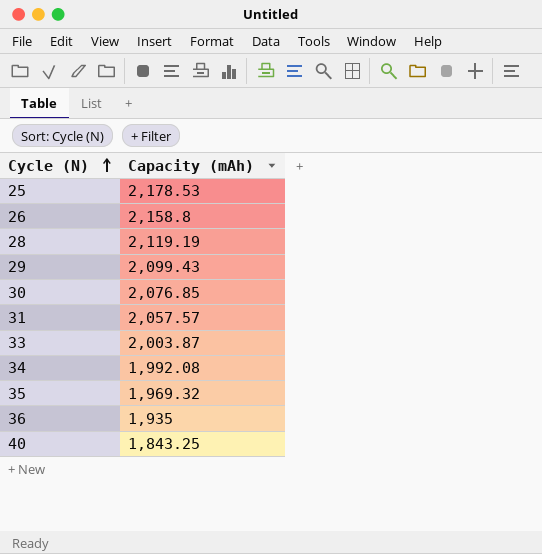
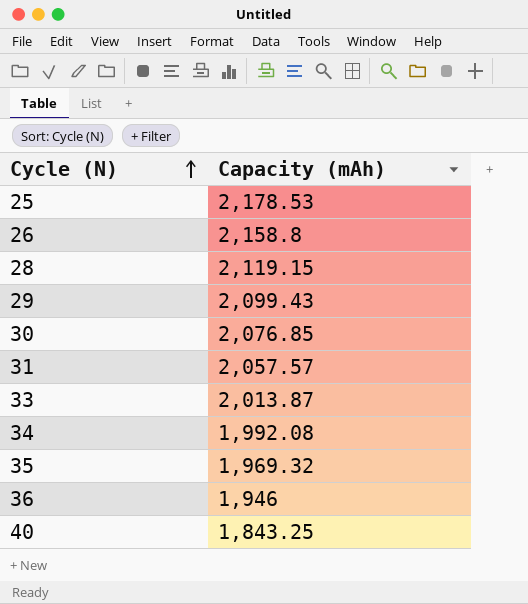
28 | Capacity (mAh): 2,119.19 -> 2,119.15
33 | Capacity (mAh): 2,003.87 -> 2,013.87
36 | Capacity (mAh): 1,935 -> 1,946

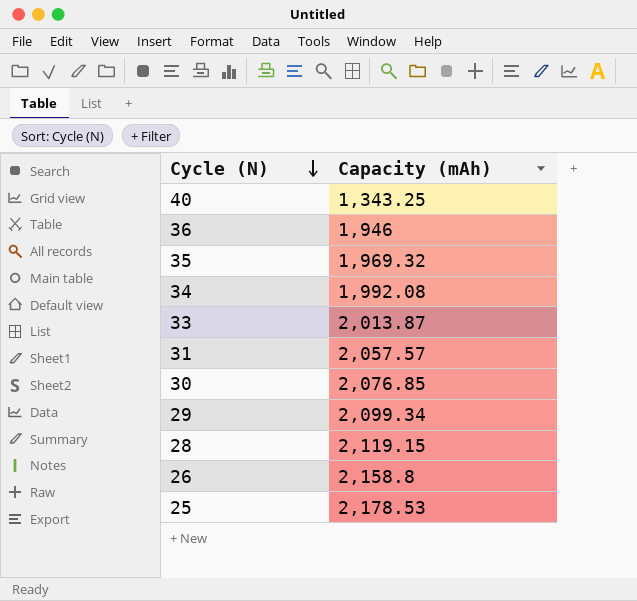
row order: Cycle (N) ascending -> Cycle (N) descending
40 | Capacity (mAh): 1,843.25 -> 1,343.25
29 | Capacity (mAh): 2,099.43 -> 2,099.34

